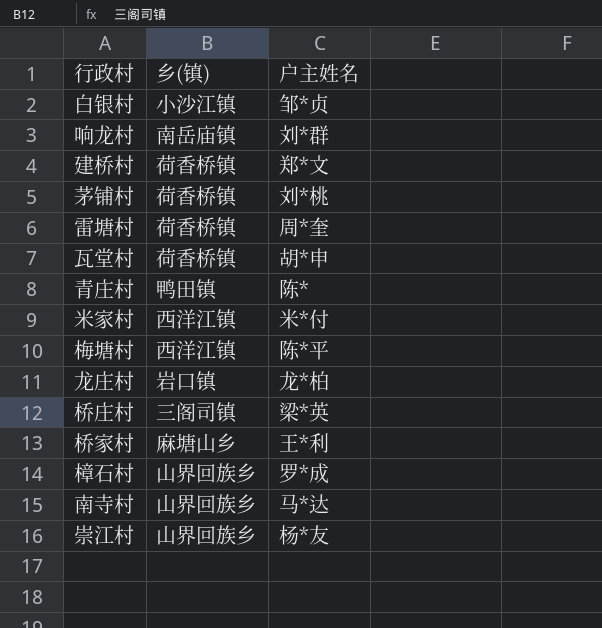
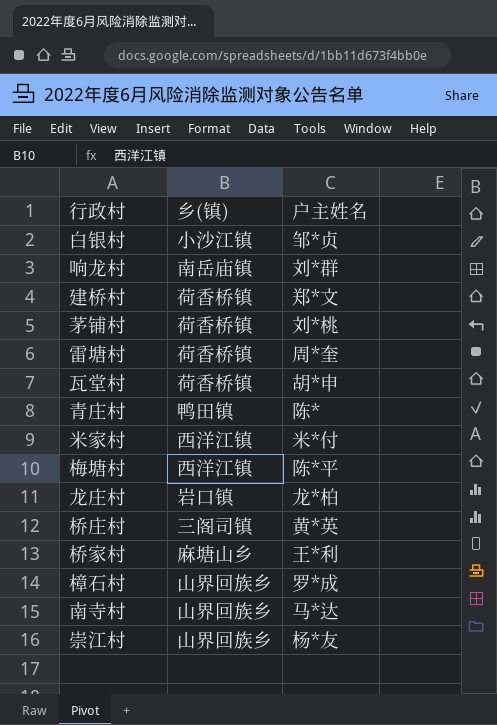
桥庄村 | 户主姓名: 梁*英 -> 黄*英

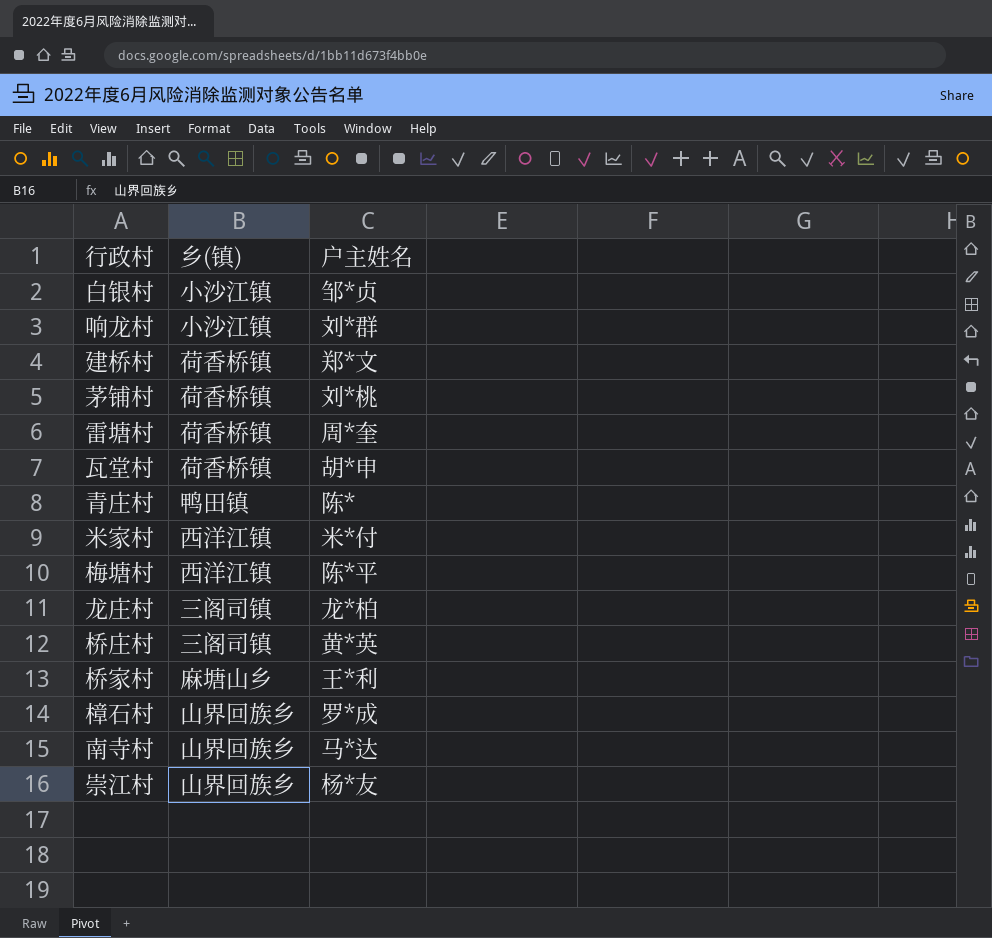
响龙村 | 乡(镇): 南岳庙镇 -> 小沙江镇
龙庄村 | 乡(镇): 岩口镇 -> 三阁司镇

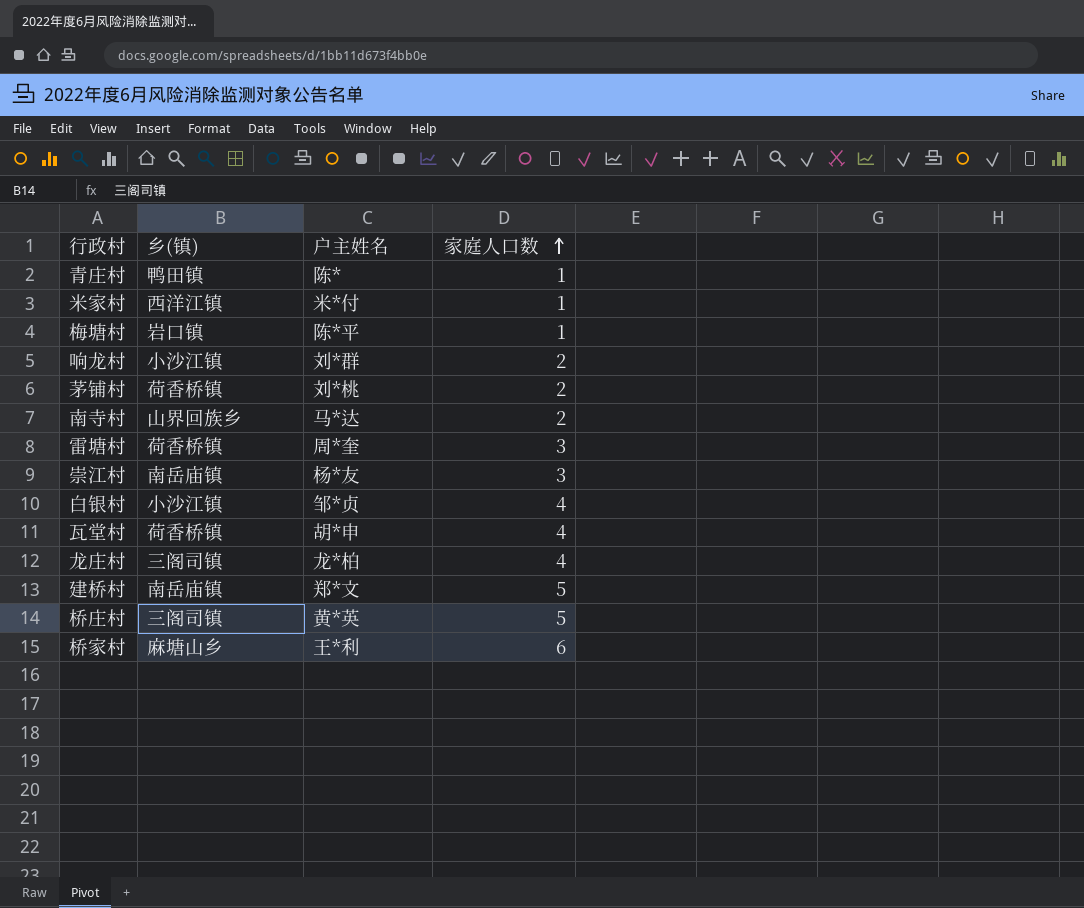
row order: none -> 家庭人口数 ascending
column 家庭人口数 | position: none -> 4
row 樟石村: 山界回族乡 | 罗*成 -> none
梅塘村 | 乡(镇): 西洋江镇 -> 岩口镇
崇江村 | 乡(镇): 山界回族乡 -> 南岳庙镇
建桥村 | 乡(镇): 荷香桥镇 -> 南岳庙镇

